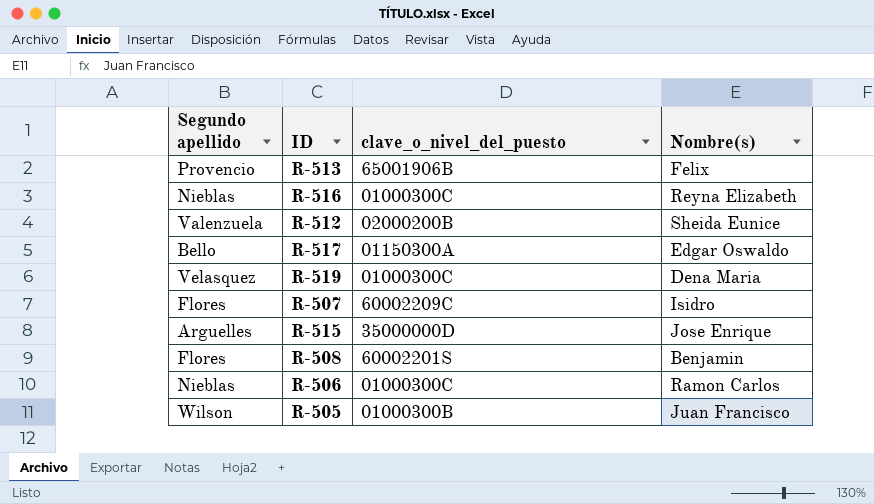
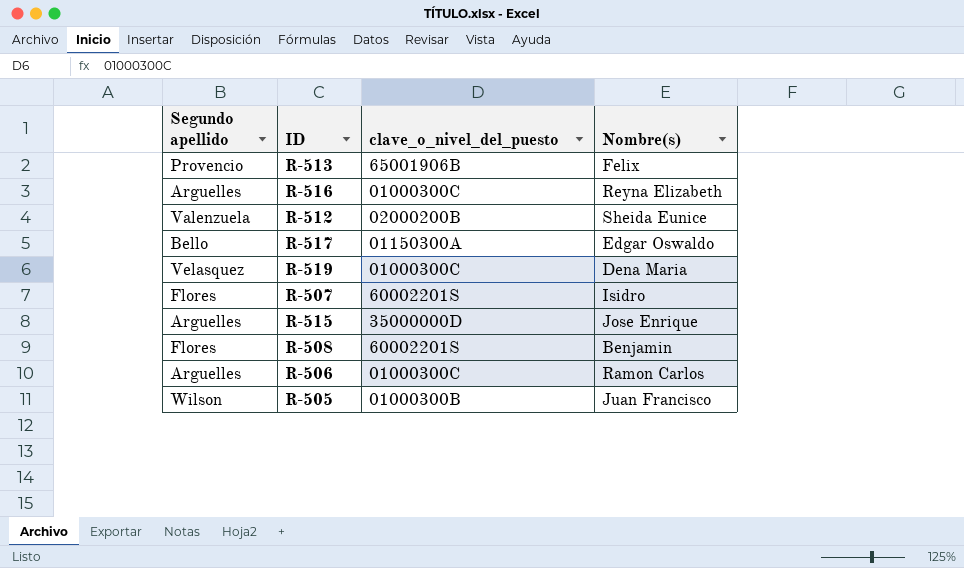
R-516 | Segundo apellido: Nieblas -> Arguelles
R-507 | clave_o_nivel_del_puesto: 60002209C -> 60002201S
R-506 | Segundo apellido: Nieblas -> Arguelles

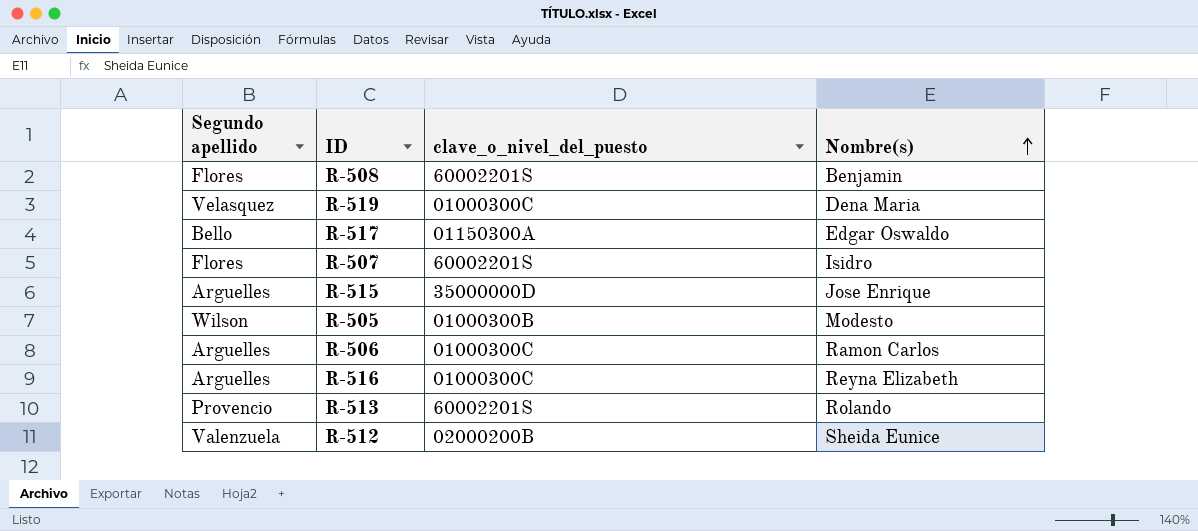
row order: none -> Nombre(s) ascending
R-505 | Nombre(s): Juan Francisco -> Modesto
R-513 | clave_o_nivel_del_puesto: 65001906B -> 60002201S
R-513 | Nombre(s): Felix -> Rolando

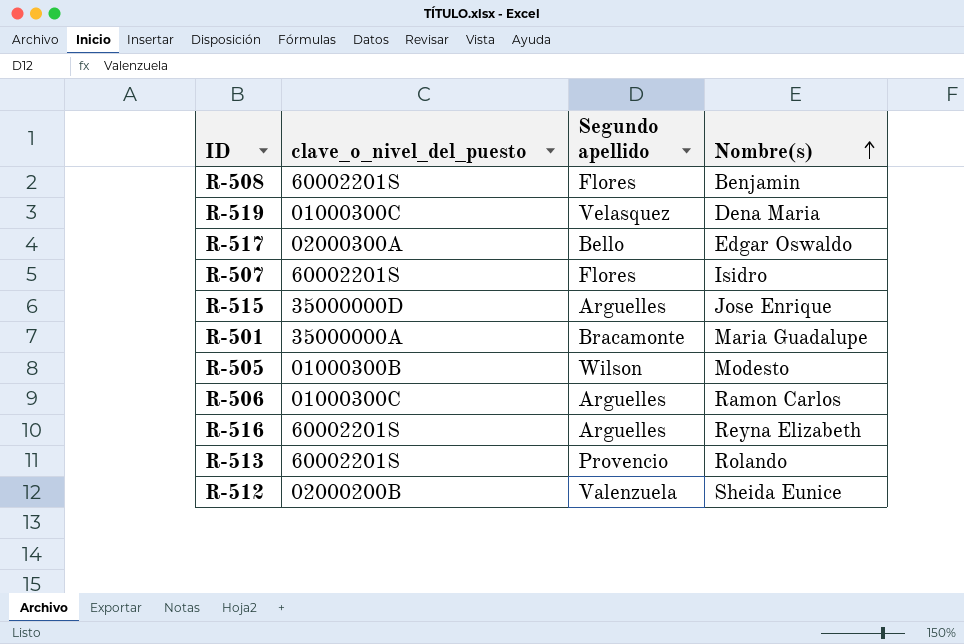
column Segundo apellido | position: 1 -> 3
R-517 | clave_o_nivel_del_puesto: 01150300A -> 02000300A
row R-501: none -> 35000000A | Bracamonte | Maria Guadalupe
R-516 | clave_o_nivel_del_puesto: 01000300C -> 60002201S

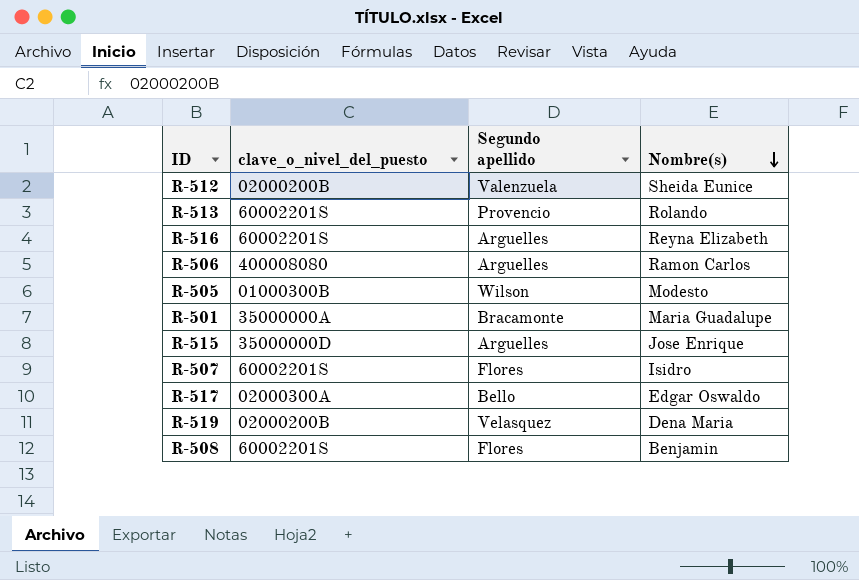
row order: Nombre(s) ascending -> Nombre(s) descending
R-506 | clave_o_nivel_del_puesto: 01000300C -> 400008080
R-519 | clave_o_nivel_del_puesto: 01000300C -> 02000200B

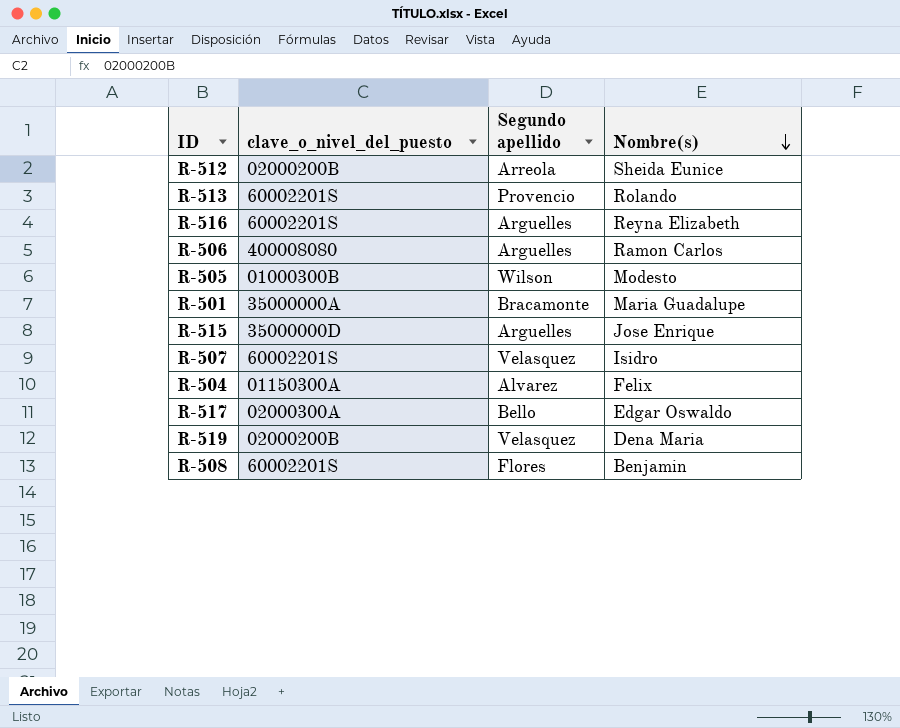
R-512 | Segundo apellido: Valenzuela -> Arreola
R-507 | Segundo apellido: Flores -> Velasquez
row R-504: none -> 01150300A | Alvarez | Felix

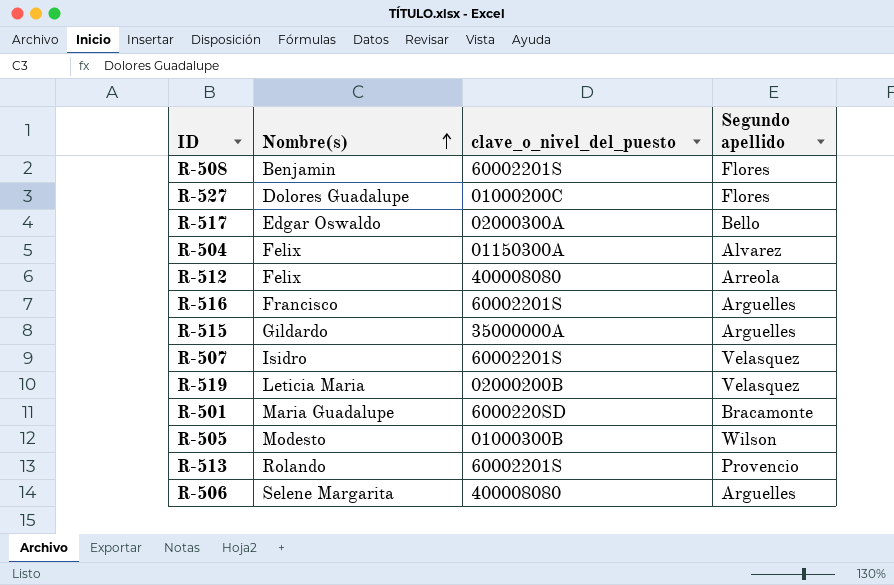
row order: Nombre(s) descending -> Nombre(s) ascending
column Nombre(s) | position: 4 -> 2
row R-527: none -> Dolores Guadalupe | 01000200C | Flores
R-512 | Nombre(s): Sheida Eunice -> Felix
R-512 | clave_o_nivel_del_puesto: 02000200B -> 400008080
R-516 | Nombre(s): Reyna Elizabeth -> Francisco
R-515 | Nombre(s): Jose Enrique -> Gildardo
R-515 | clave_o_nivel_del_puesto: 35000000D -> 35000000A
R-519 | Nombre(s): Dena Maria -> Leticia Maria
R-501 | clave_o_nivel_del_puesto: 35000000A -> 6000220SD
R-506 | Nombre(s): Ramon Carlos -> Selene Margarita

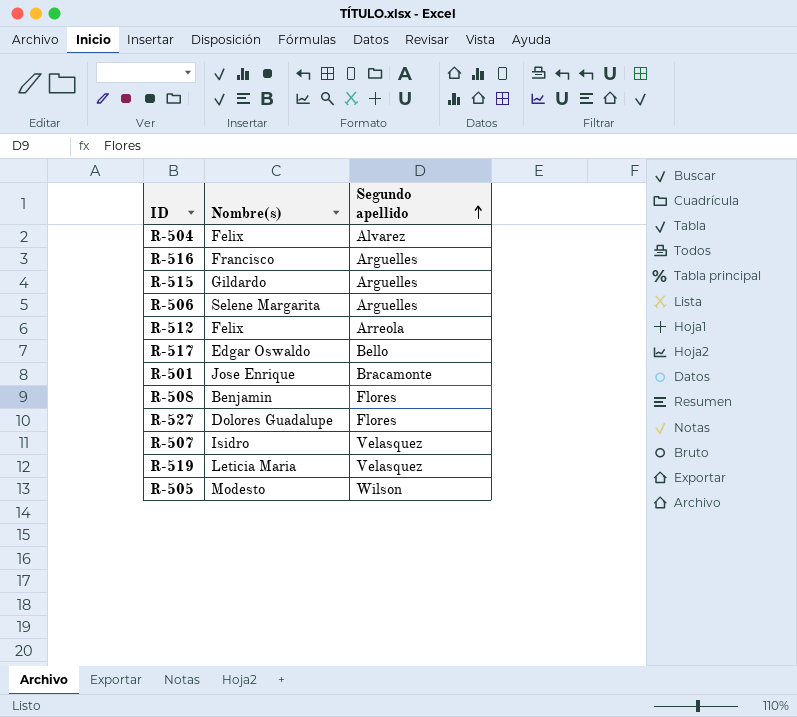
row order: Nombre(s) ascending -> Segundo apellido ascending
column clave_o_nivel_del_puesto | position: 3 -> none
row R-513: Rolando | 60002201S | Provencio -> none
R-501 | Nombre(s): Maria Guadalupe -> Jose Enrique

